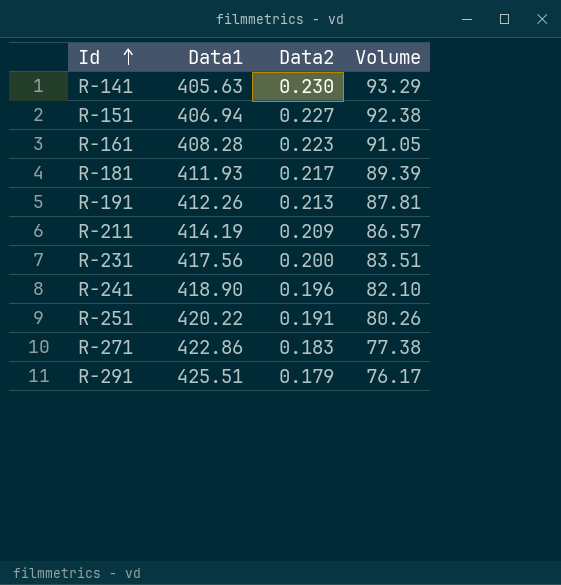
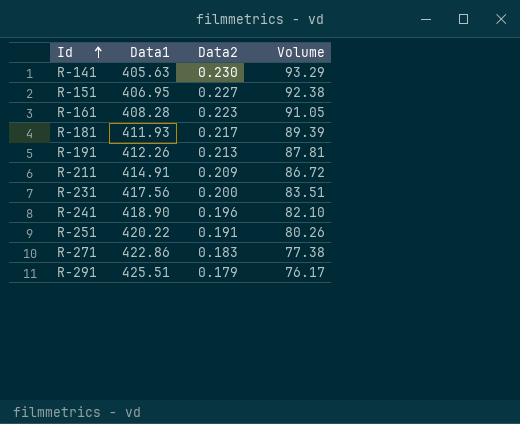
R-151 | Data1: 406.94 -> 406.95
R-211 | Data1: 414.19 -> 414.91
R-211 | Volume: 86.57 -> 86.72

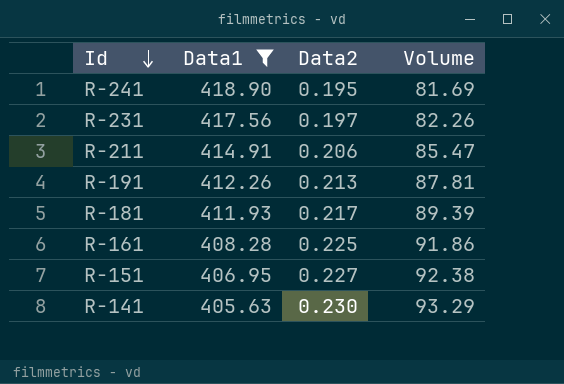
filter: none -> Data1 <= 418.90
row order: Id ascending -> Id descending
R-241 | Data2: 0.196 -> 0.195
R-241 | Volume: 82.10 -> 81.69
R-231 | Data2: 0.200 -> 0.197
R-231 | Volume: 83.51 -> 82.26
R-211 | Data2: 0.209 -> 0.206
R-211 | Volume: 86.72 -> 85.47
R-161 | Data2: 0.223 -> 0.225
R-161 | Volume: 91.05 -> 91.86

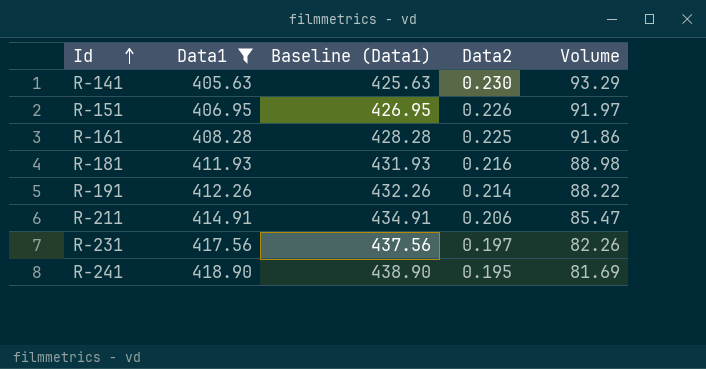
row order: Id descending -> Id ascending
column Baseline (Data1) | formula: none -> [Data1] + 20
R-151 | Data2: 0.227 -> 0.226
R-151 | Volume: 92.38 -> 91.97
R-181 | Data2: 0.217 -> 0.216
R-181 | Volume: 89.39 -> 88.98
R-191 | Data2: 0.213 -> 0.214
R-191 | Volume: 87.81 -> 88.22

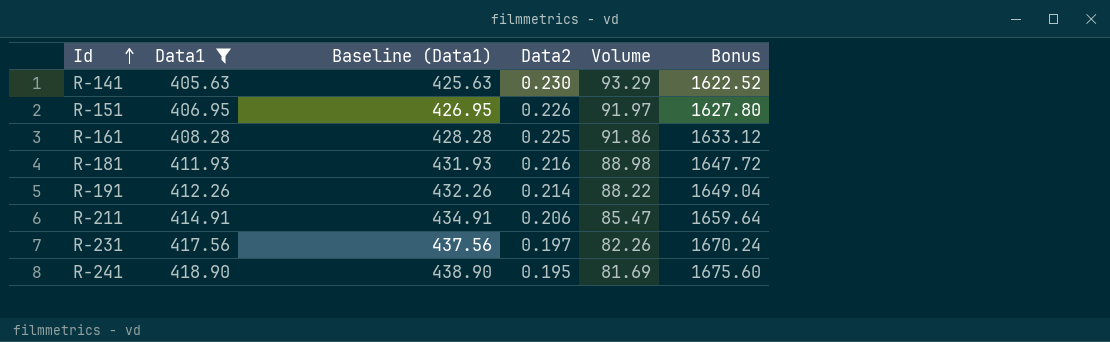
column Bonus | formula: none -> [Data1] * 4

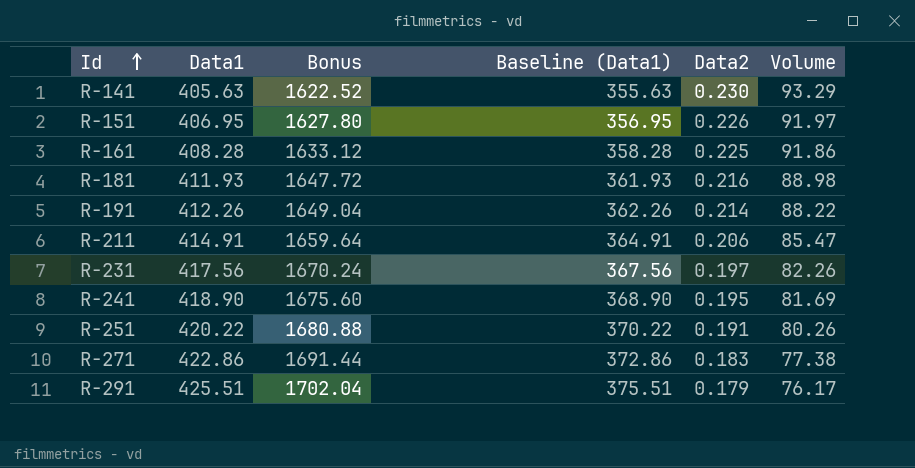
filter: Data1 <= 418.90 -> none
column Bonus | position: 6 -> 3
column Baseline (Data1) | formula: [Data1] + 20 -> [Data1] - 50

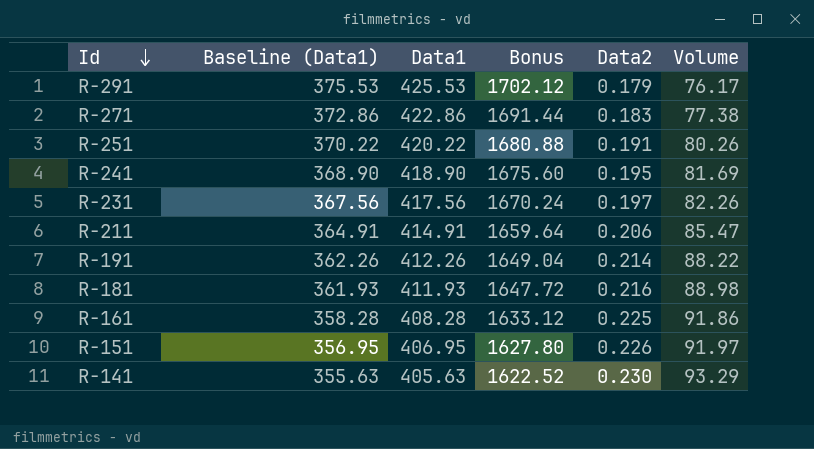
row order: Id ascending -> Id descending
column Baseline (Data1) | position: 4 -> 2
R-291 | Baseline (Data1): 375.51 -> 375.53
R-291 | Data1: 425.51 -> 425.53
R-291 | Bonus: 1702.04 -> 1702.12

